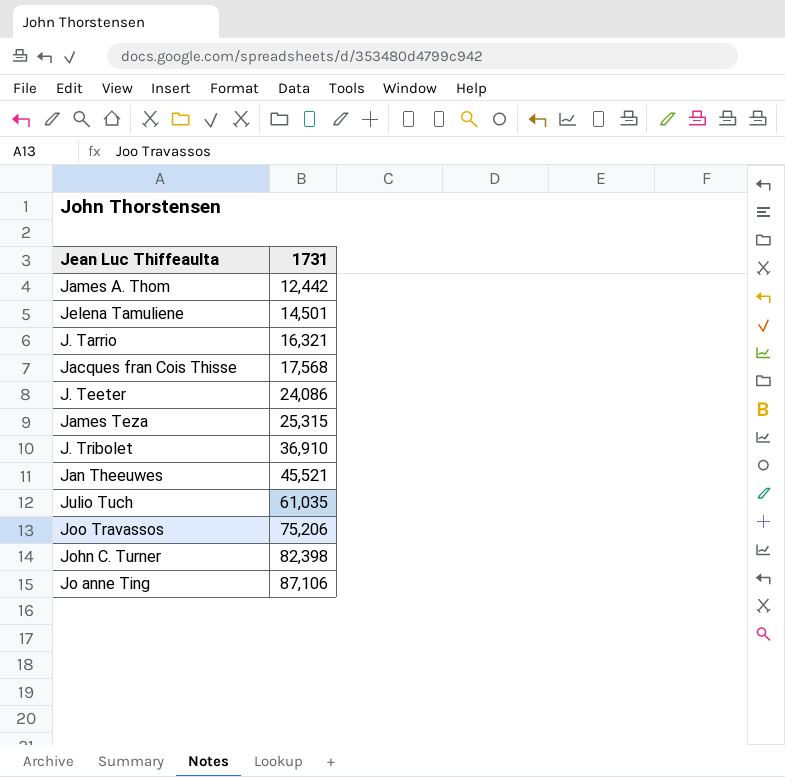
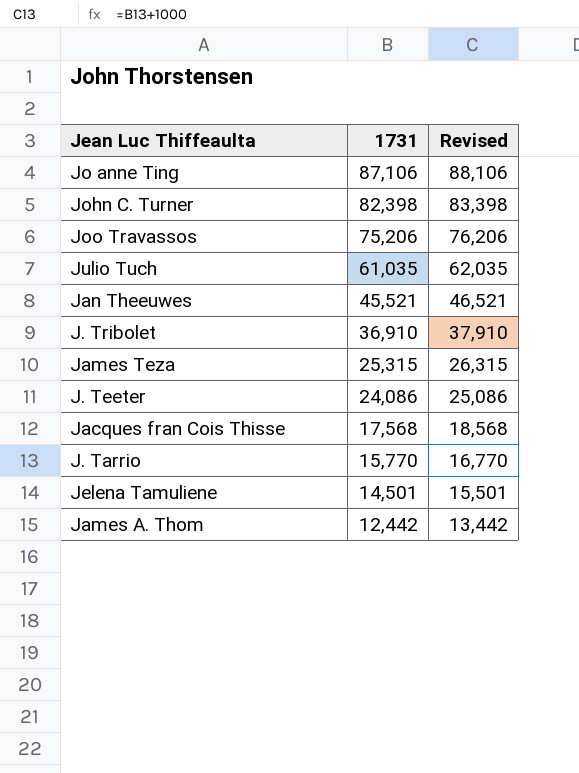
row order: 1731 ascending -> 1731 descending
column Revised | formula: none -> [1731] + 1000
J. Tarrio | 1731: 16,321 -> 15,770

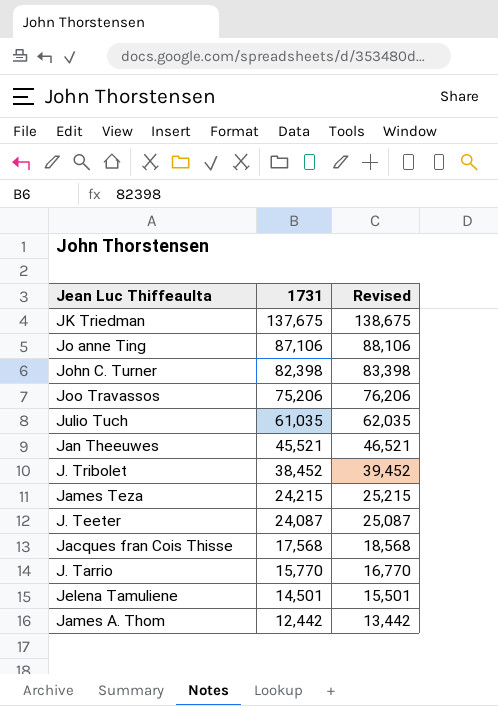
row JK Triedman: none -> 137,675 | 138,675
J. Tribolet | 1731: 36,910 -> 38,452
J. Tribolet | Revised: 37,910 -> 39,452
James Teza | 1731: 25,315 -> 24,215
James Teza | Revised: 26,315 -> 25,215
J. Teeter | 1731: 24,086 -> 24,087
J. Teeter | Revised: 25,086 -> 25,087

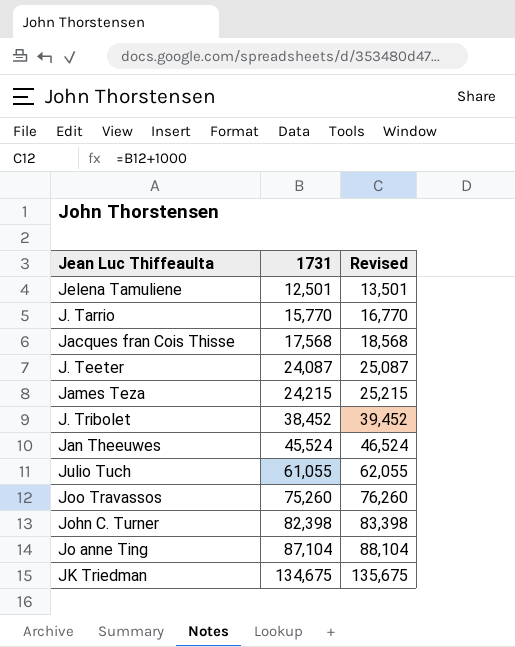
row order: 1731 descending -> 1731 ascending
row James A. Thom: 12,442 | 13,442 -> none
Jelena Tamuliene | 1731: 14,501 -> 12,501
Jelena Tamuliene | Revised: 15,501 -> 13,501
Jan Theeuwes | 1731: 45,521 -> 45,524
Jan Theeuwes | Revised: 46,521 -> 46,524
Julio Tuch | 1731: 61,035 -> 61,055
Julio Tuch | Revised: 62,035 -> 62,055
Joo Travassos | 1731: 75,206 -> 75,260
Joo Travassos | Revised: 76,206 -> 76,260
Jo anne Ting | 1731: 87,106 -> 87,104
Jo anne Ting | Revised: 88,106 -> 88,104
JK Triedman | 1731: 137,675 -> 134,675
JK Triedman | Revised: 138,675 -> 135,675

